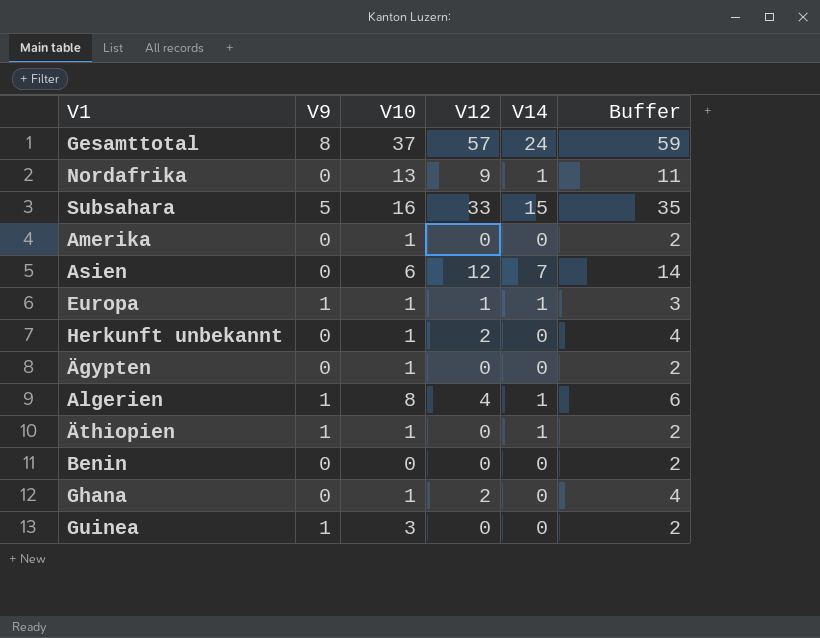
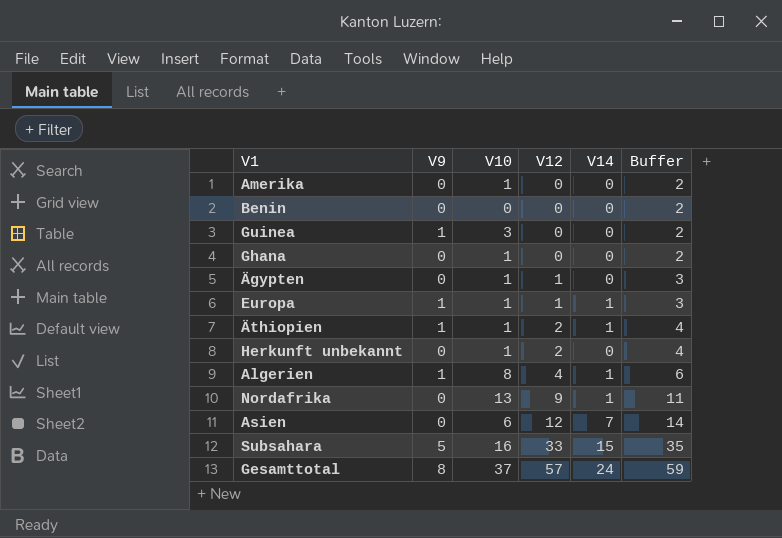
row order: none -> V12 ascending
Ghana | V12: 2 -> 0
Ghana | Buffer: 4 -> 2
Ägypten | V12: 0 -> 1
Ägypten | Buffer: 2 -> 3
Äthiopien | V12: 0 -> 2
Äthiopien | Buffer: 2 -> 4

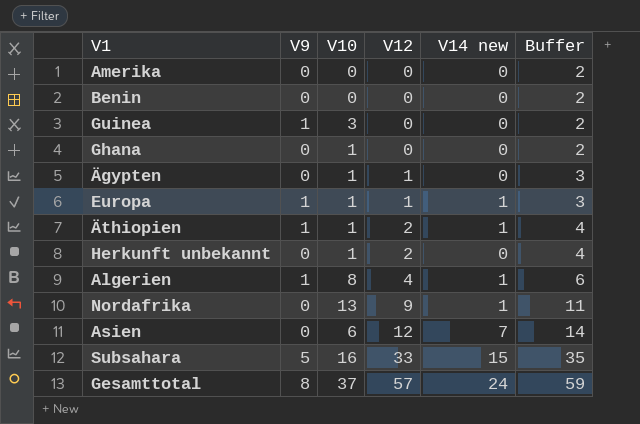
column name: V14 -> V14 new
Amerika | V10: 1 -> 0

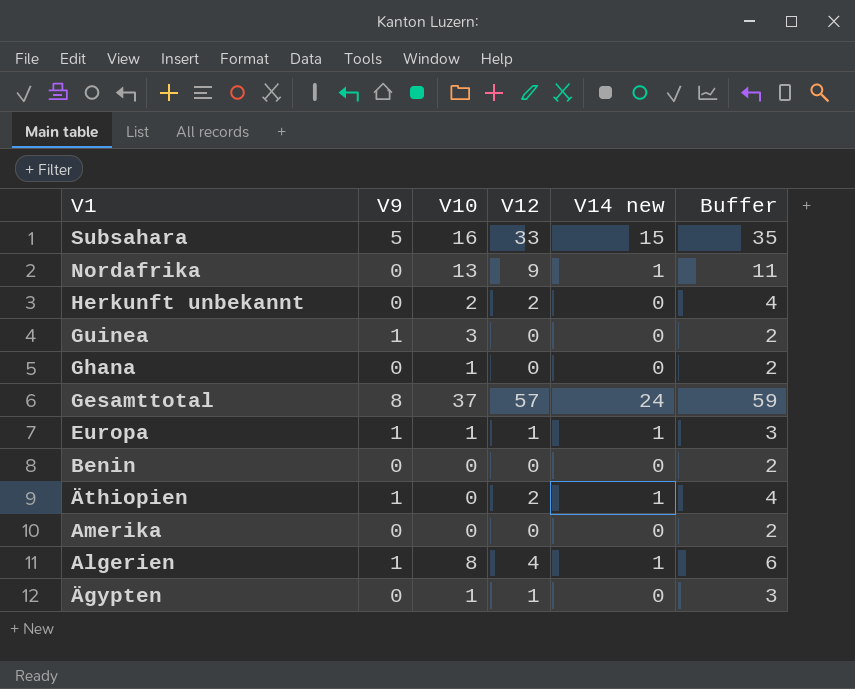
row order: V12 ascending -> V1 descending
row Asien: 0 | 6 | 12 | 7 | 14 -> none
Herkunft unbekannt | V10: 1 -> 2
Äthiopien | V10: 1 -> 0

